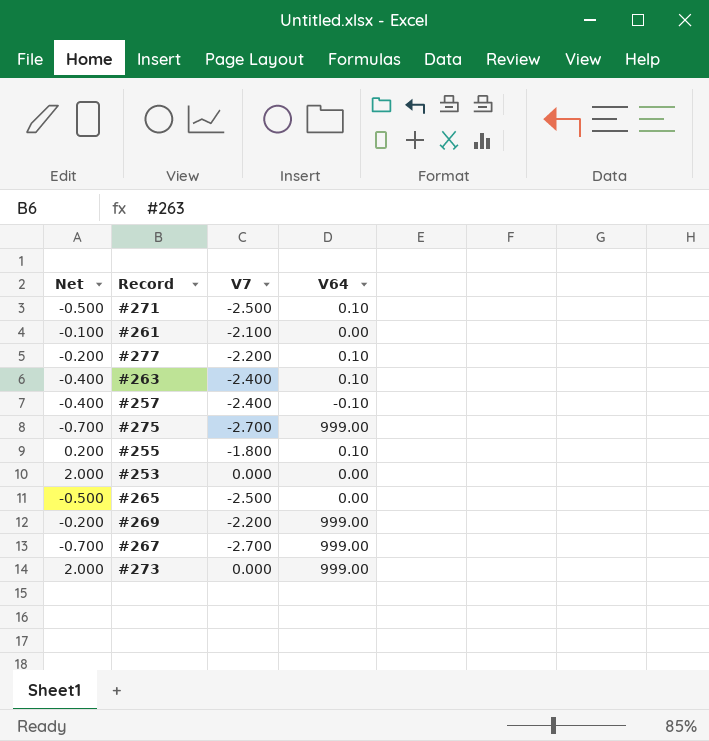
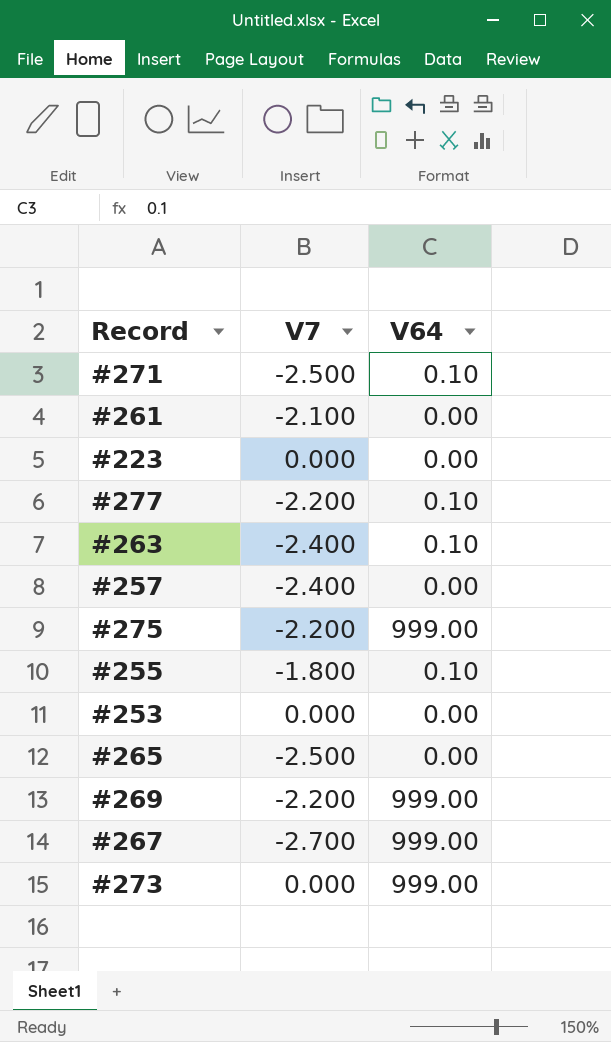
column Net | formula: [V7] + 2 -> none
row #223: none -> 0.000 | 0.00
#257 | V64: -0.10 -> 0.00
#275 | V7: -2.700 -> -2.200

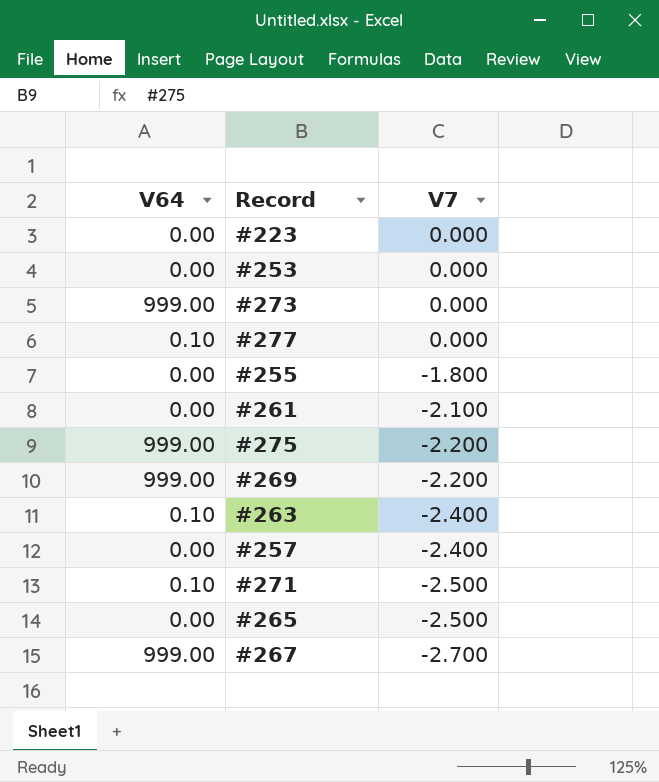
row order: none -> V7 descending
column V64 | position: 3 -> 1
#277 | V7: -2.200 -> 0.000
#255 | V64: 0.10 -> 0.00

